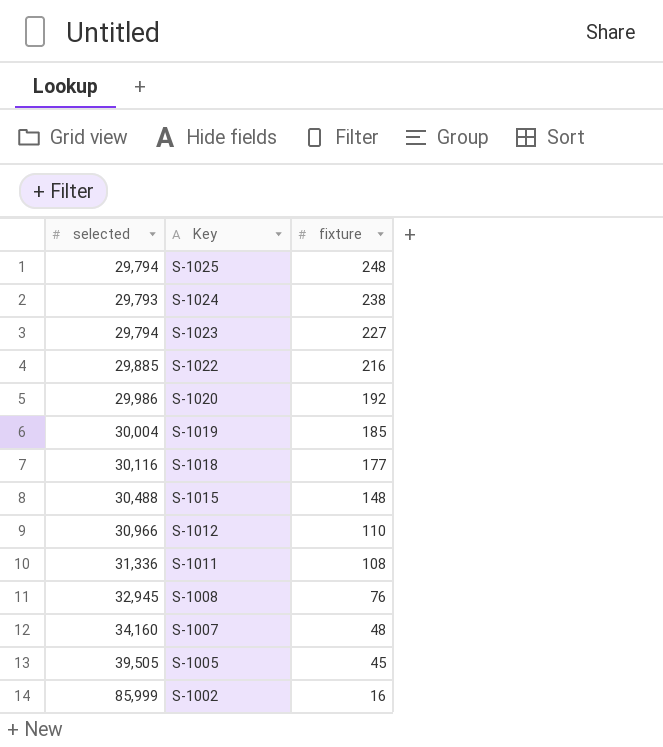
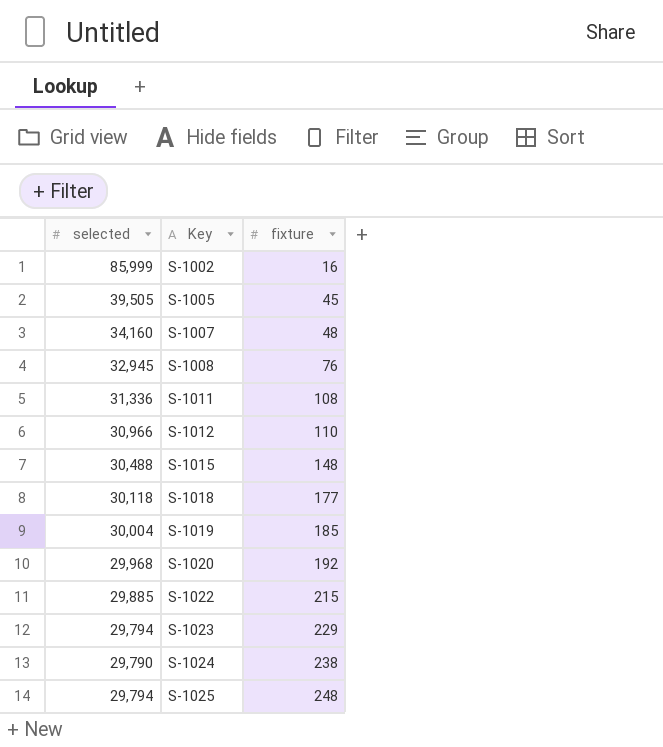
row order: Key descending -> Key ascending
S-1018 | selected: 30,116 -> 30,118
S-1020 | selected: 29,986 -> 29,968
S-1022 | fixture: 216 -> 215
S-1023 | fixture: 227 -> 229
S-1024 | selected: 29,793 -> 29,790

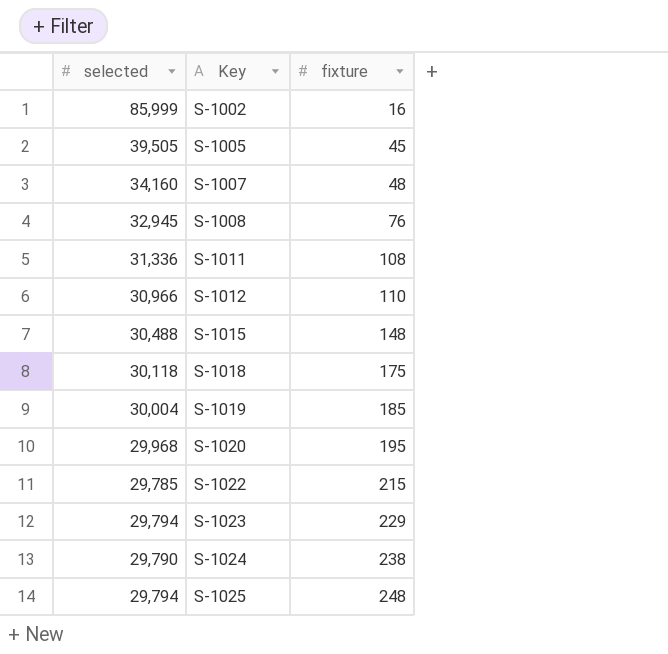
S-1018 | fixture: 177 -> 175
S-1020 | fixture: 192 -> 195
S-1022 | selected: 29,885 -> 29,785

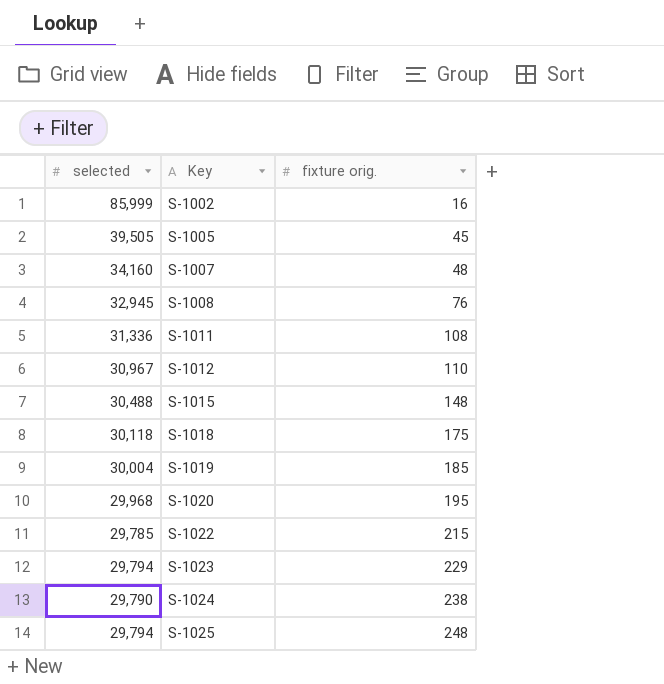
column name: fixture -> fixture orig.
S-1012 | selected: 30,966 -> 30,967

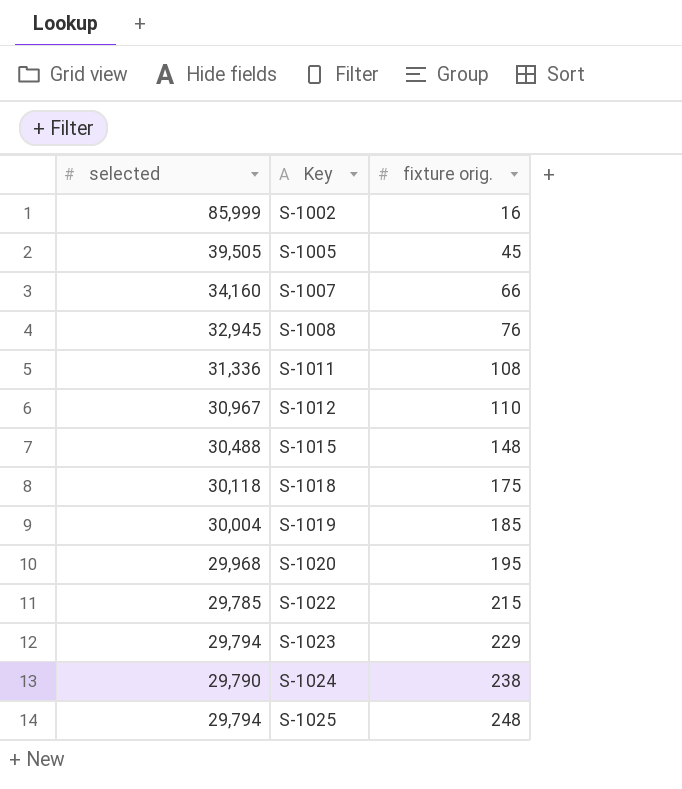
S-1007 | fixture orig.: 48 -> 66

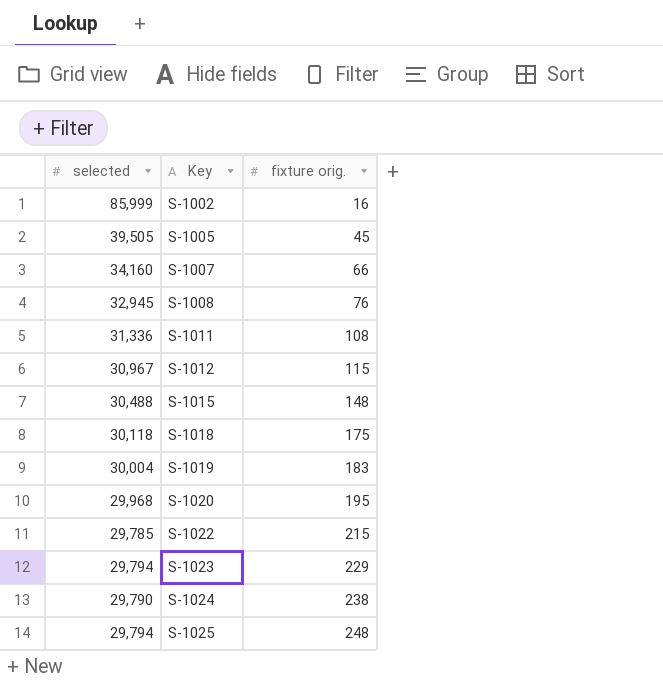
S-1012 | fixture orig.: 110 -> 115
S-1019 | fixture orig.: 185 -> 183

